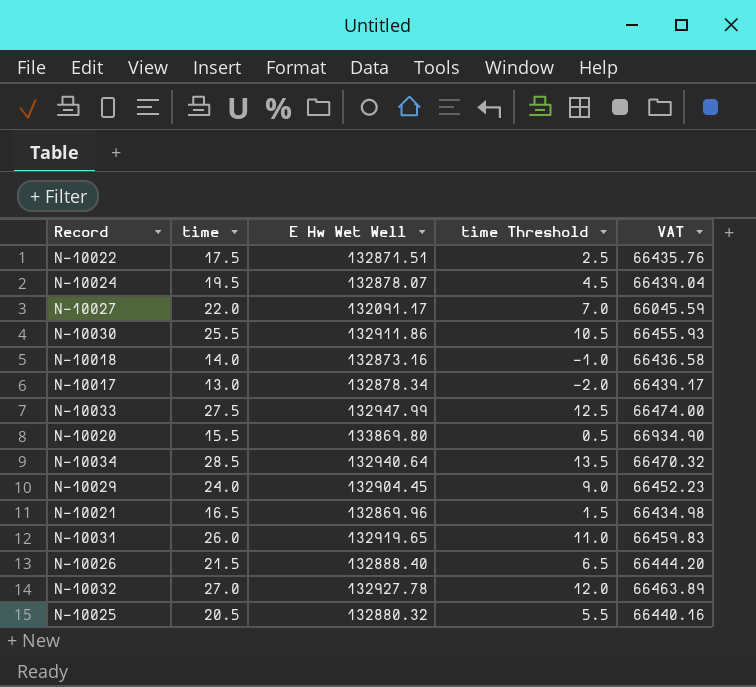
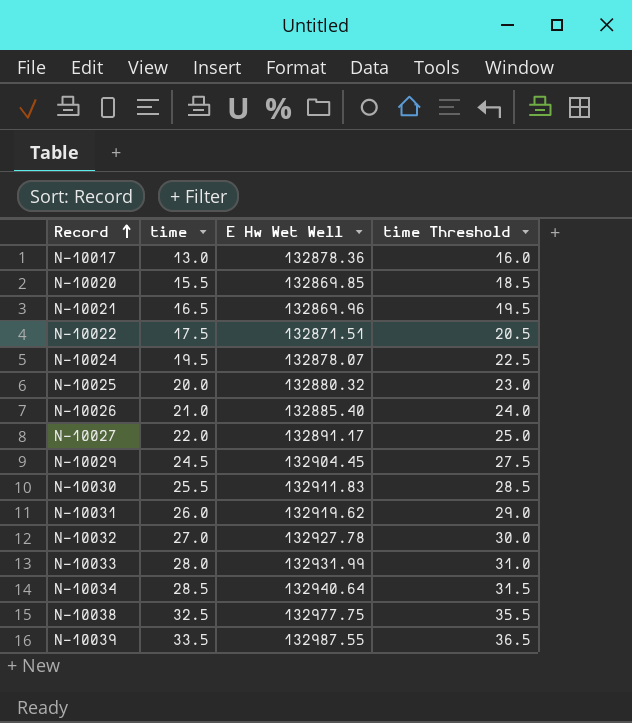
row order: none -> Record ascending
column VAT | formula: [E Hw Wet Well] * 0.5 -> none
column time Threshold | formula: [time] - 15 -> [time] + 3
row N-10018: 14.0 | 132873.16 | -1.0 | 66436.58 -> none
N-10017 | E Hw Wet Well: 132878.34 -> 132878.36
N-10020 | E Hw Wet Well: 133869.80 -> 132869.85
N-10025 | time: 20.5 -> 20.0
N-10026 | time: 21.5 -> 21.0
N-10026 | E Hw Wet Well: 132888.40 -> 132885.40
N-10027 | E Hw Wet Well: 132091.17 -> 132891.17
N-10029 | time: 24.0 -> 24.5
N-10030 | E Hw Wet Well: 132911.86 -> 132911.83
N-10031 | E Hw Wet Well: 132919.65 -> 132919.62
N-10033 | time: 27.5 -> 28.0
N-10033 | E Hw Wet Well: 132947.99 -> 132931.99
row N-10038: none -> 32.5 | 132977.75 | 35.5
row N-10039: none -> 33.5 | 132987.55 | 36.5

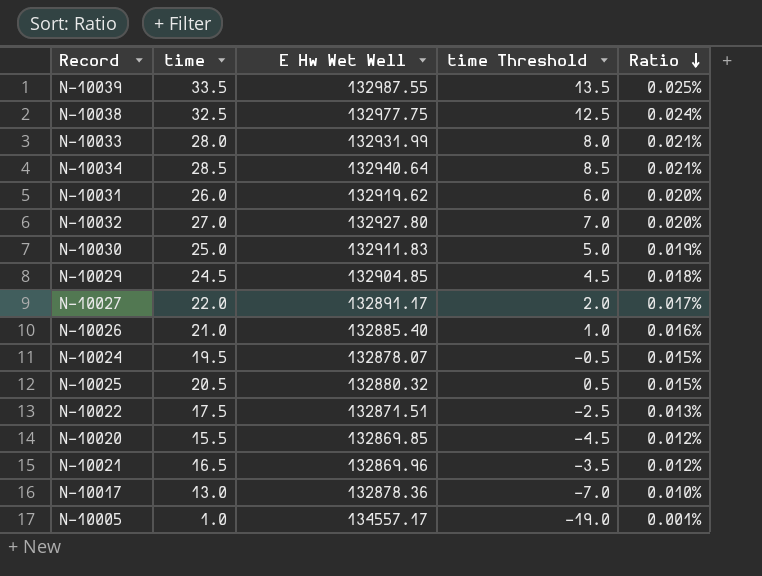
row order: Record ascending -> Ratio descending
column time Threshold | formula: [time] + 3 -> [time] - 20
column Ratio | formula: none -> [time] / [E Hw Wet Well]
N-10032 | E Hw Wet Well: 132927.78 -> 132927.80
N-10030 | time: 25.5 -> 25.0
N-10029 | E Hw Wet Well: 132904.45 -> 132904.85
N-10025 | time: 20.0 -> 20.5
row N-10005: none -> 1.0 | 134557.17 | -19.0 | 0.001%

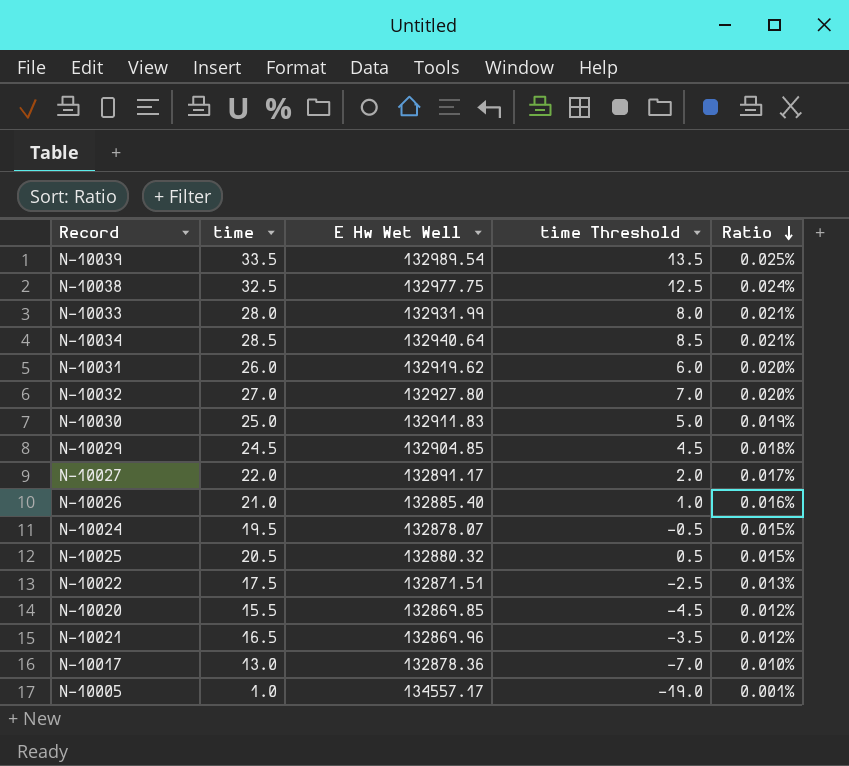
N-10039 | E Hw Wet Well: 132987.55 -> 132989.54

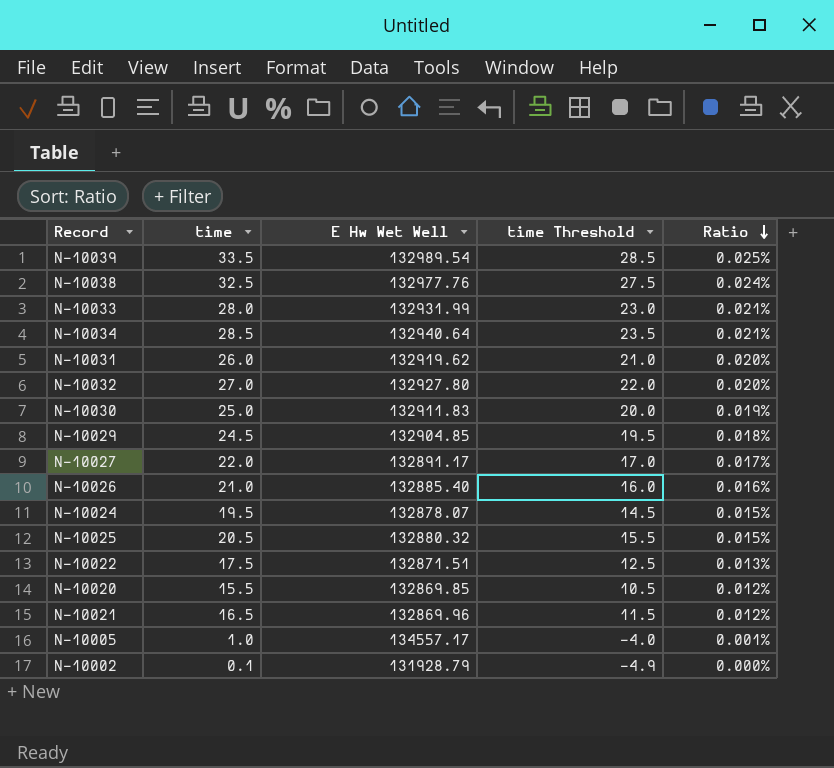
column time Threshold | formula: [time] - 20 -> [time] - 5
row N-10017: 13.0 | 132878.36 | -7.0 | 0.010% -> none
N-10038 | E Hw Wet Well: 132977.75 -> 132977.76
row N-10002: none -> 0.1 | 131928.79 | -4.9 | 0.000%

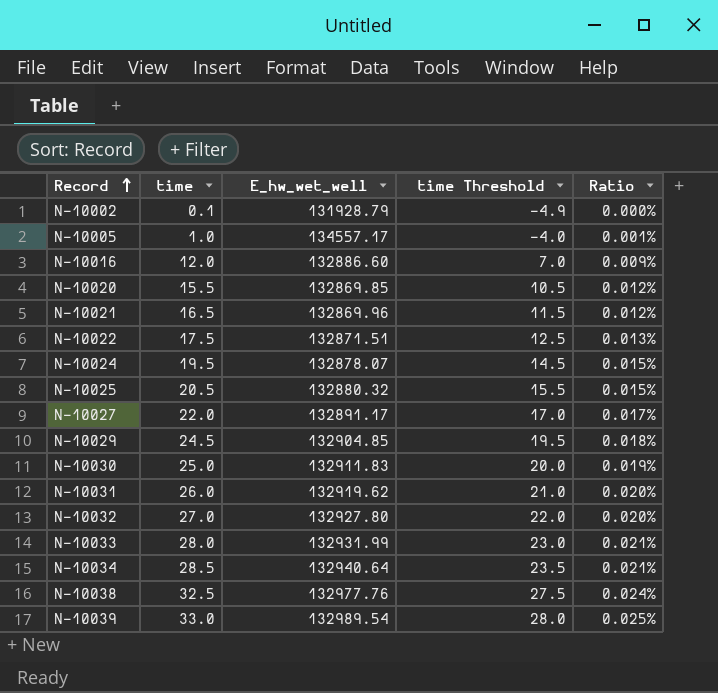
row order: Ratio descending -> Record ascending
column name: E Hw Wet Well -> E_hw_wet_well
row N-10026: 21.0 | 132885.40 | 16.0 | 0.016% -> none
row N-10016: none -> 12.0 | 132886.60 | 7.0 | 0.009%
N-10039 | time: 33.5 -> 33.0
N-10039 | time Threshold: 28.5 -> 28.0

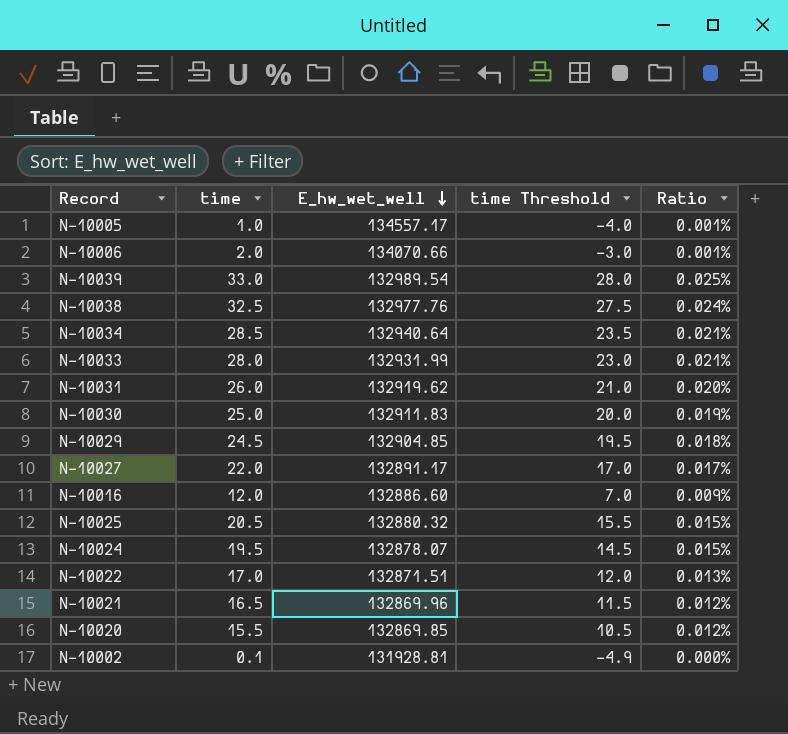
row order: Record ascending -> E_hw_wet_well descending
row N-10032: 27.0 | 132927.80 | 22.0 | 0.020% -> none
row N-10006: none -> 2.0 | 134070.66 | -3.0 | 0.001%
N-10022 | time: 17.5 -> 17.0
N-10022 | time Threshold: 12.5 -> 12.0
N-10002 | E_hw_wet_well: 131928.79 -> 131928.81

